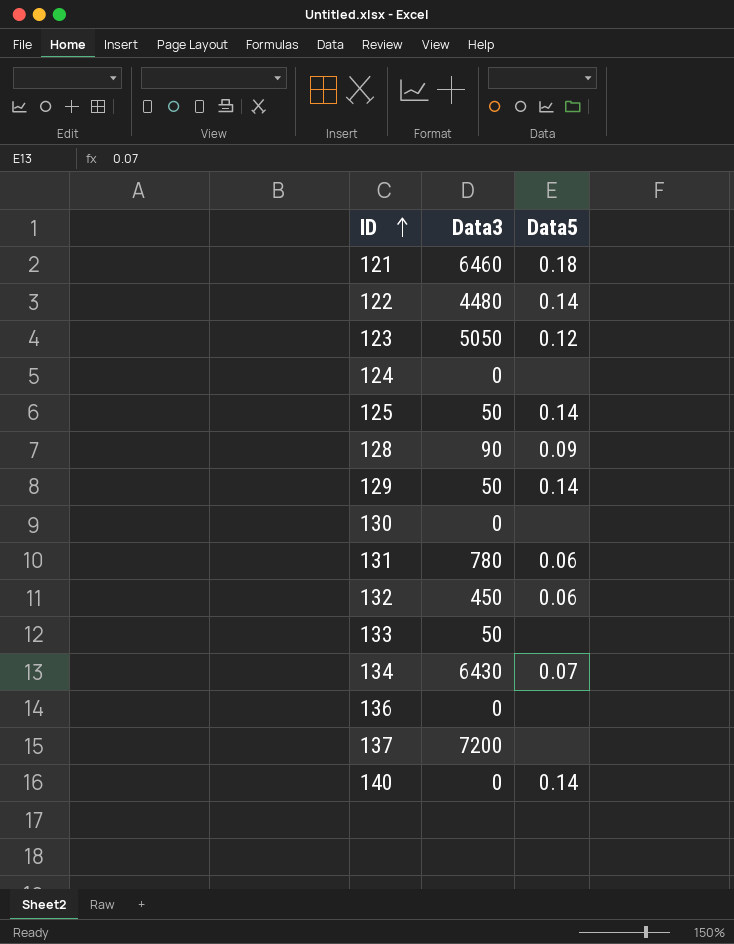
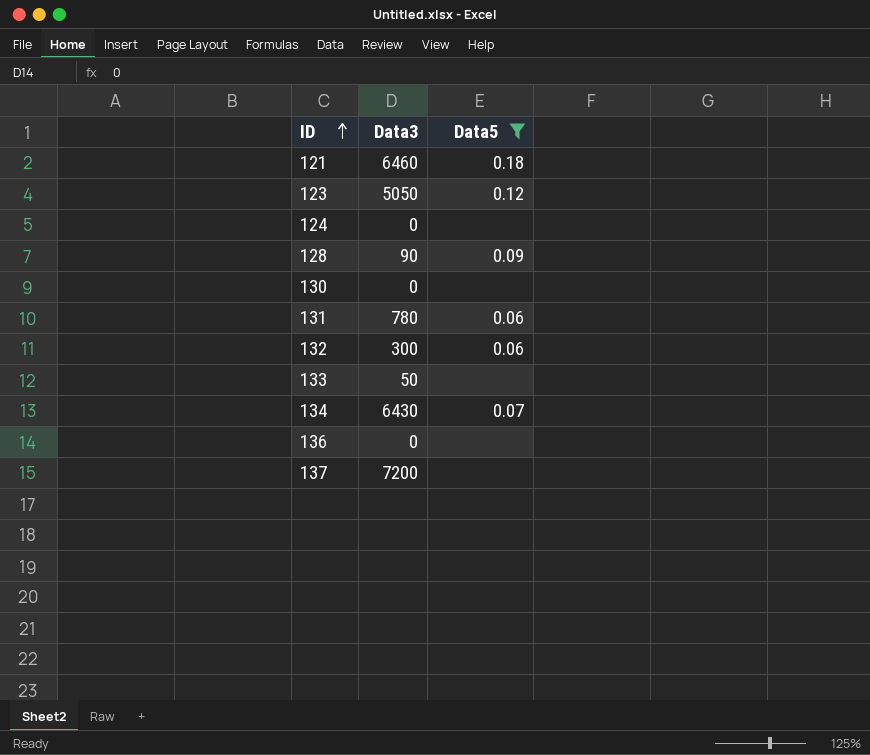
filter: none -> Data5 != 0.14
132 | Data3: 450 -> 300

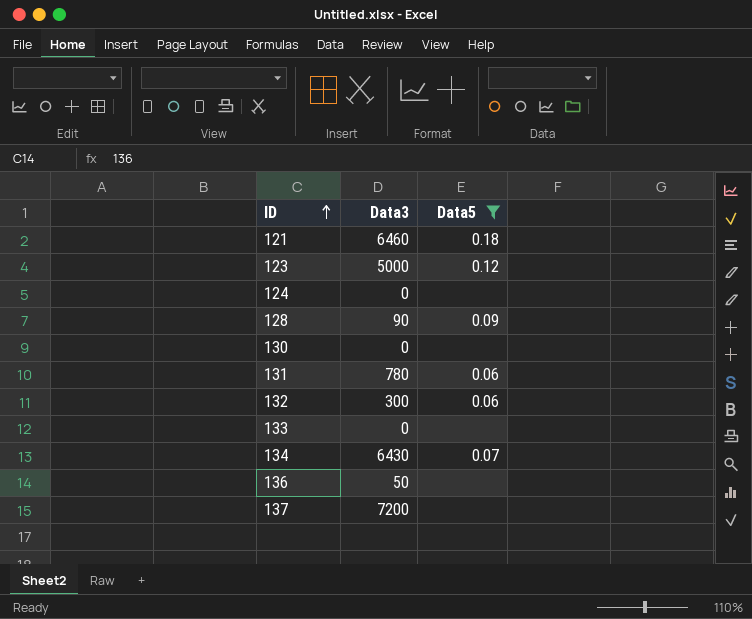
123 | Data3: 5050 -> 5000
133 | Data3: 50 -> 0
136 | Data3: 0 -> 50

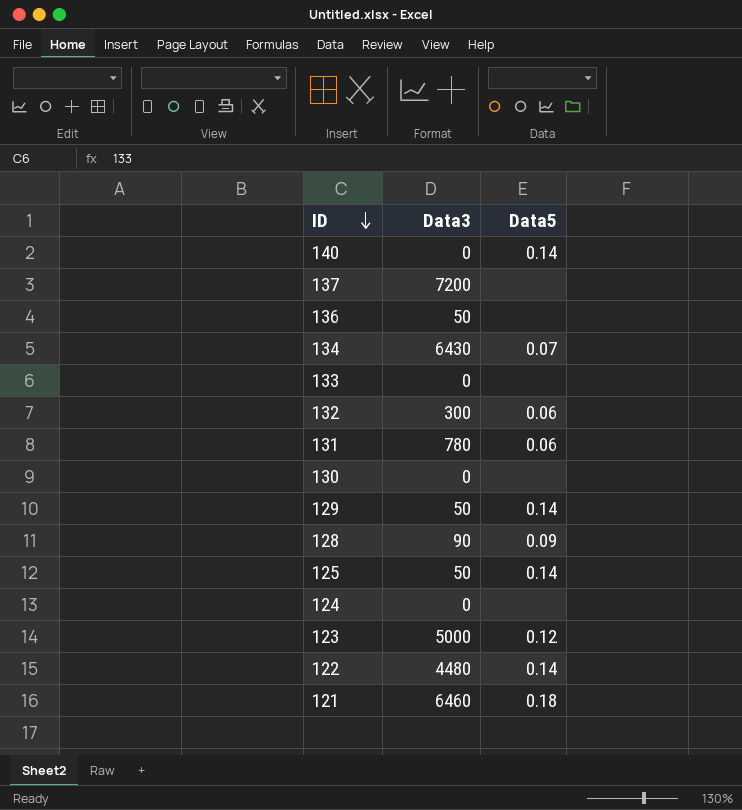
filter: Data5 != 0.14 -> none
row order: ID ascending -> ID descending

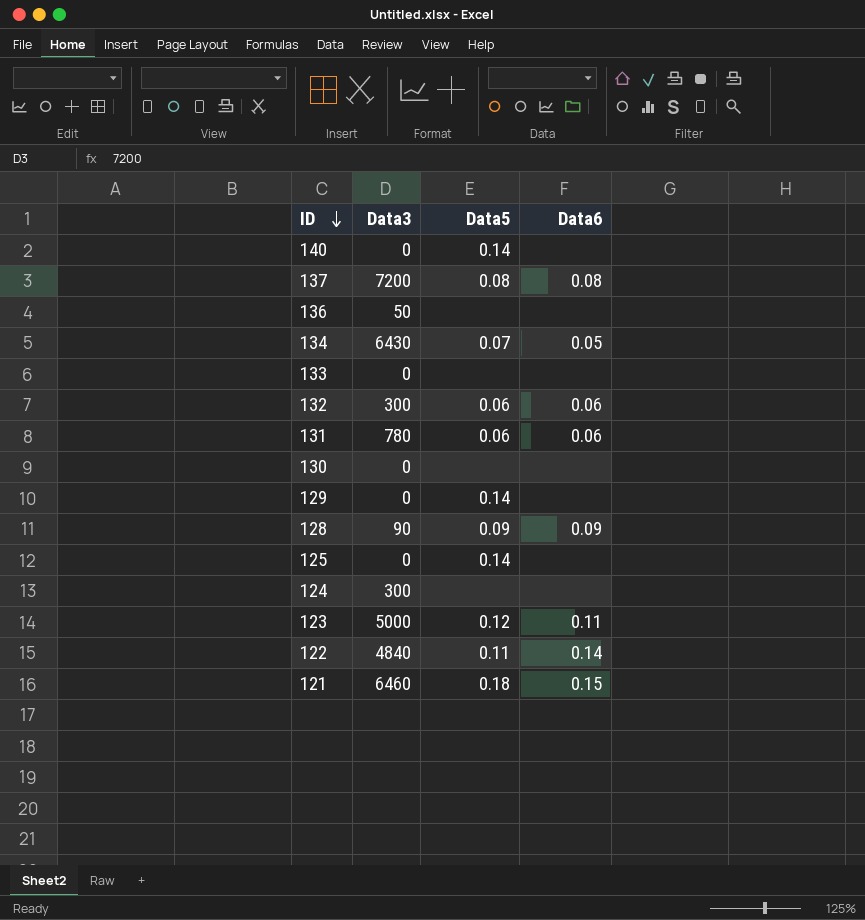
column Data6 | position: none -> 4
137 | Data5: none -> 0.08
129 | Data3: 50 -> 0
125 | Data3: 50 -> 0
124 | Data3: 0 -> 300
122 | Data3: 4480 -> 4840
122 | Data5: 0.14 -> 0.11

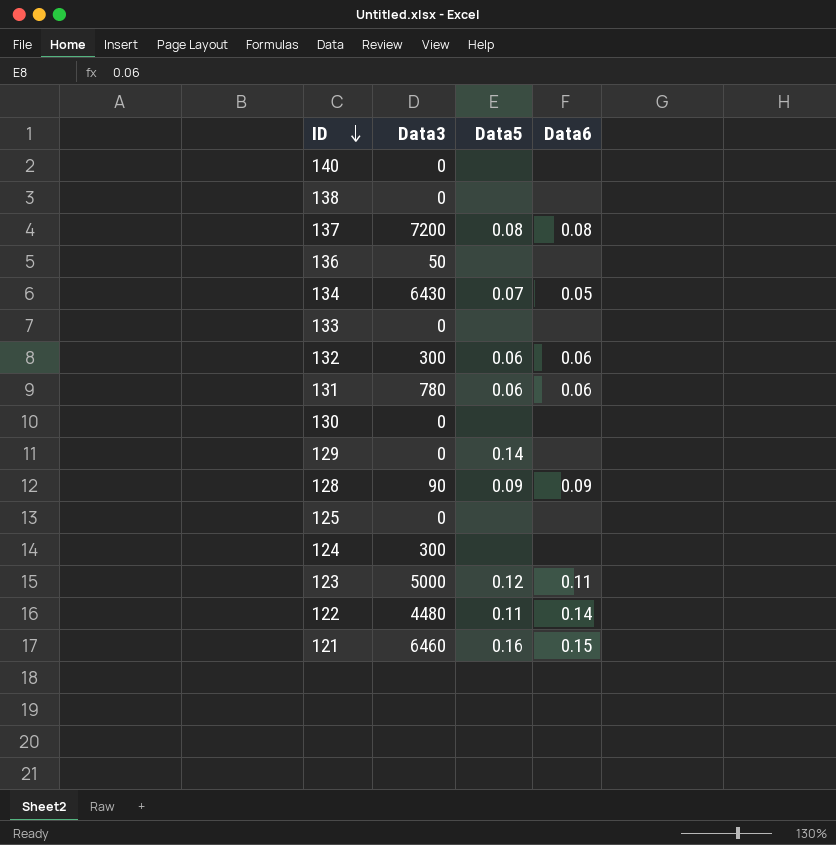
140 | Data5: 0.14 -> none
row 138: none -> 0 | none | none
125 | Data5: 0.14 -> none
122 | Data3: 4840 -> 4480
121 | Data5: 0.18 -> 0.16

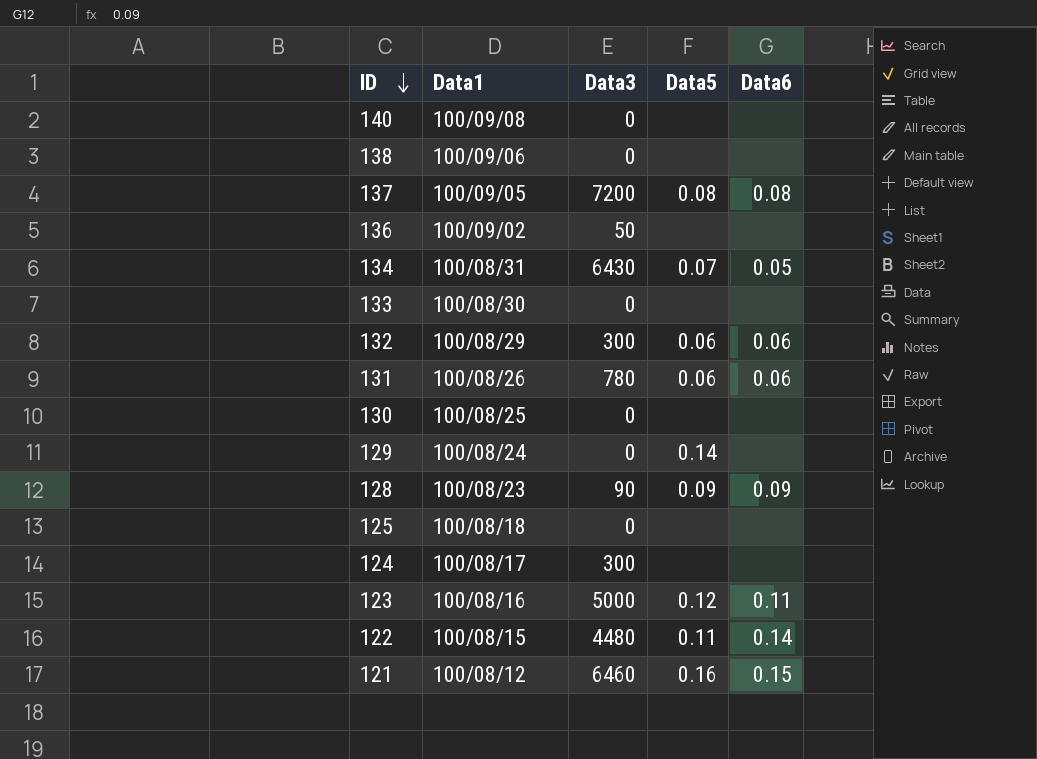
column Data1 | position: none -> 2

